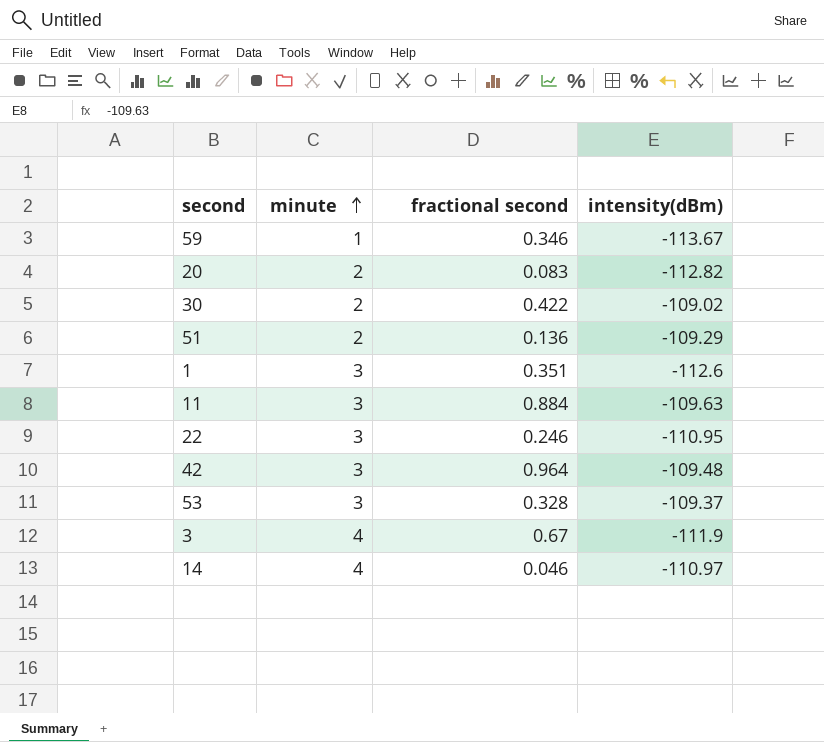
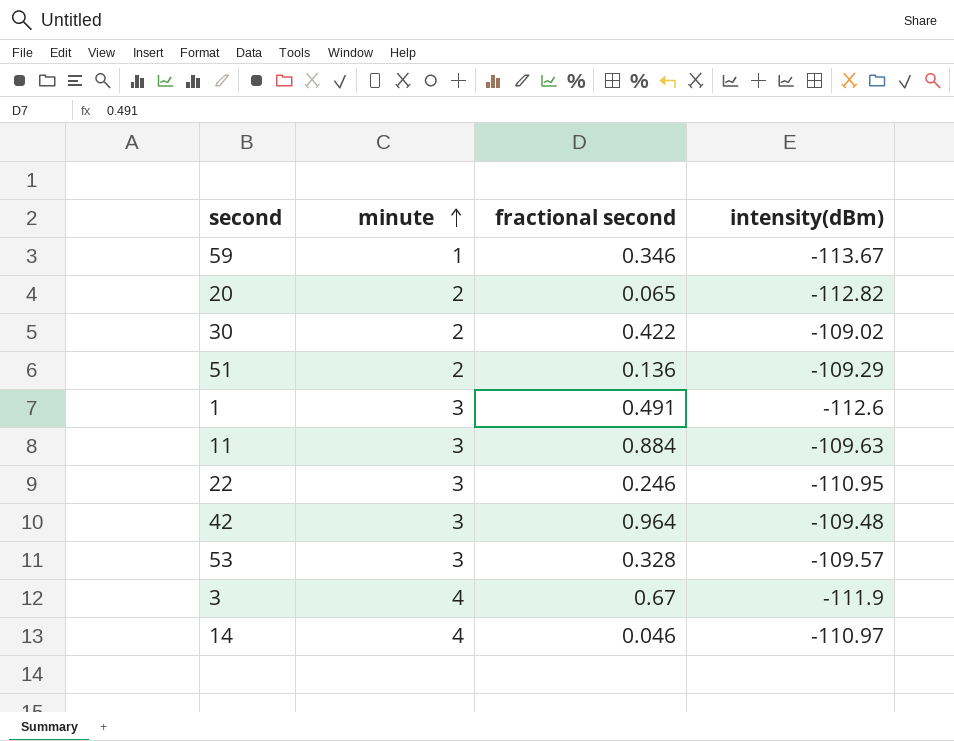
20 | fractional second: 0.083 -> 0.065
1 | fractional second: 0.351 -> 0.491
53 | intensity(dBm): -109.37 -> -109.57

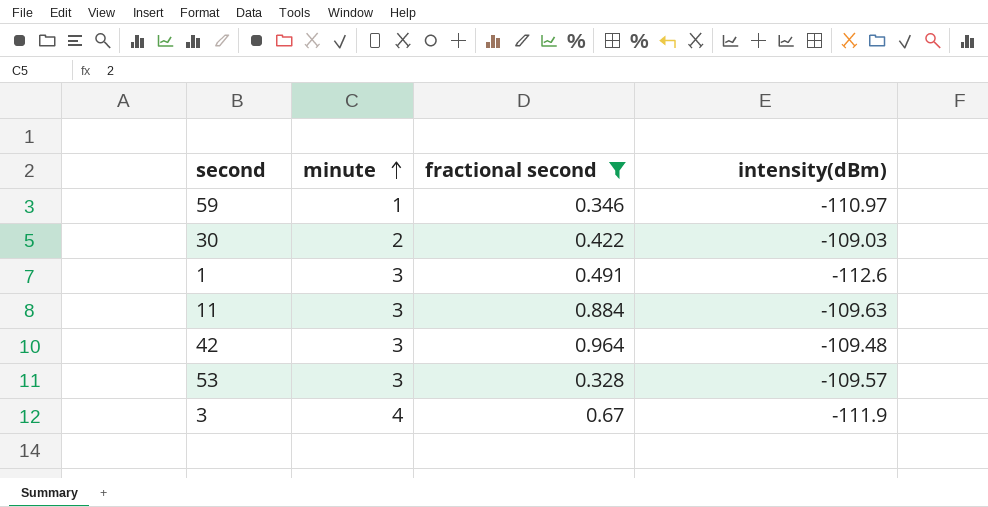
filter: none -> fractional second >= 0.328
59 | intensity(dBm): -113.67 -> -110.97
30 | intensity(dBm): -109.02 -> -109.03

